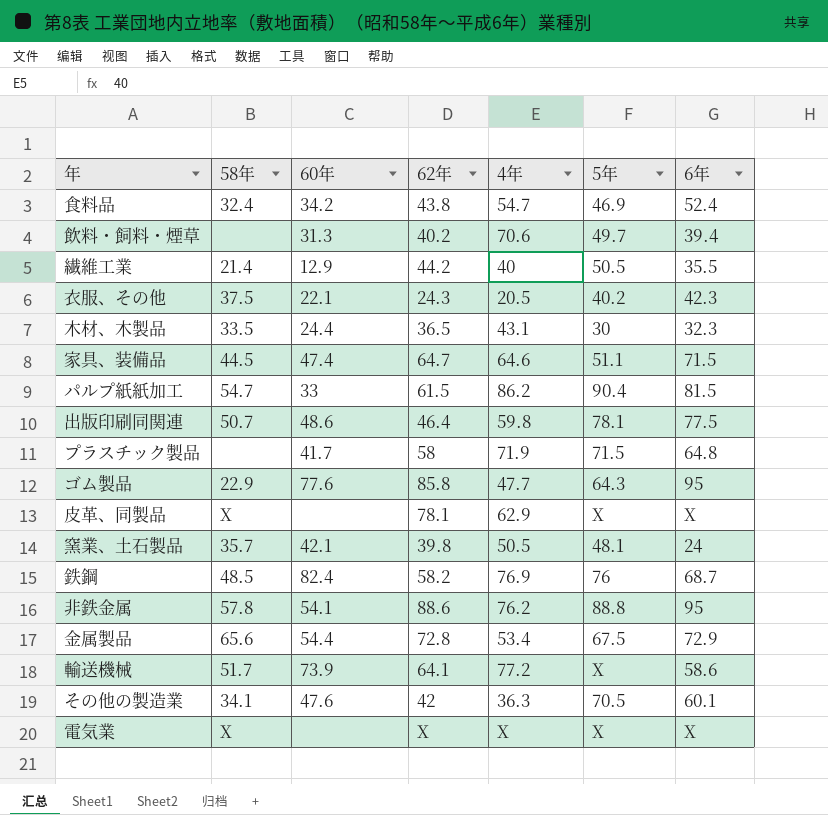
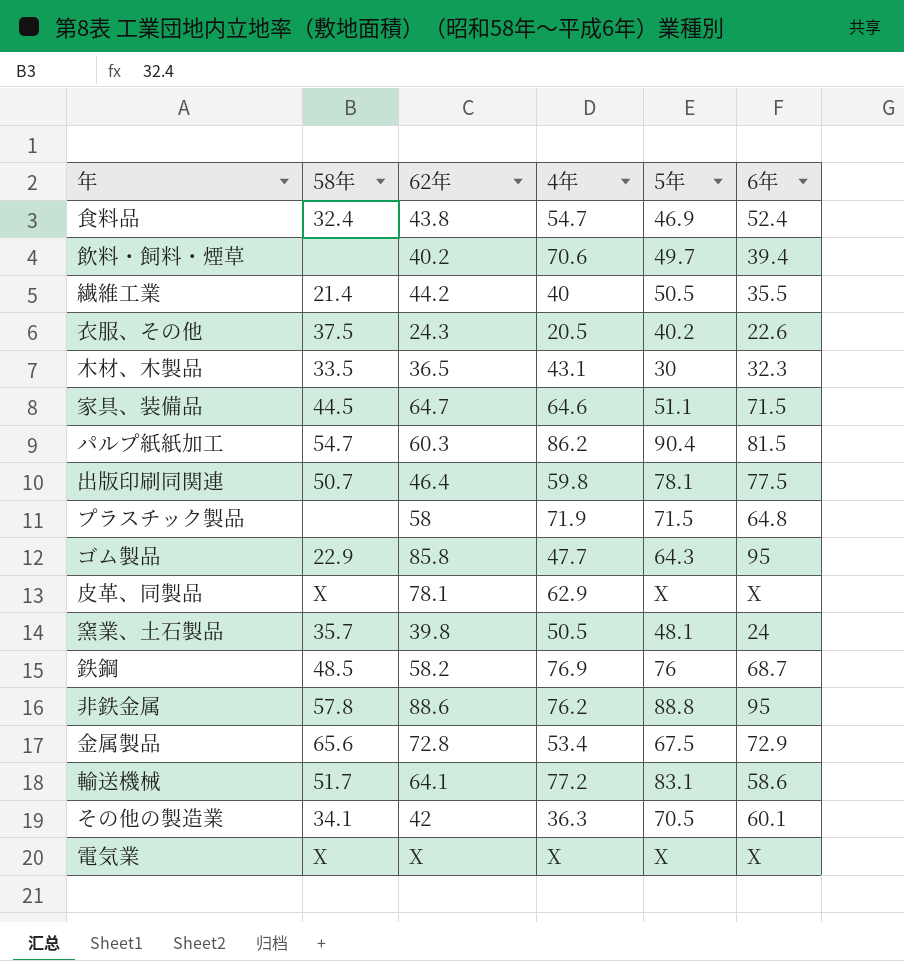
column 60年 | position: 3 -> none
衣服、その他 | 6年: 42.3 -> 22.6
パルプ紙紙加工 | 62年: 61.5 -> 60.3
輸送機械 | 5年: X -> 83.1

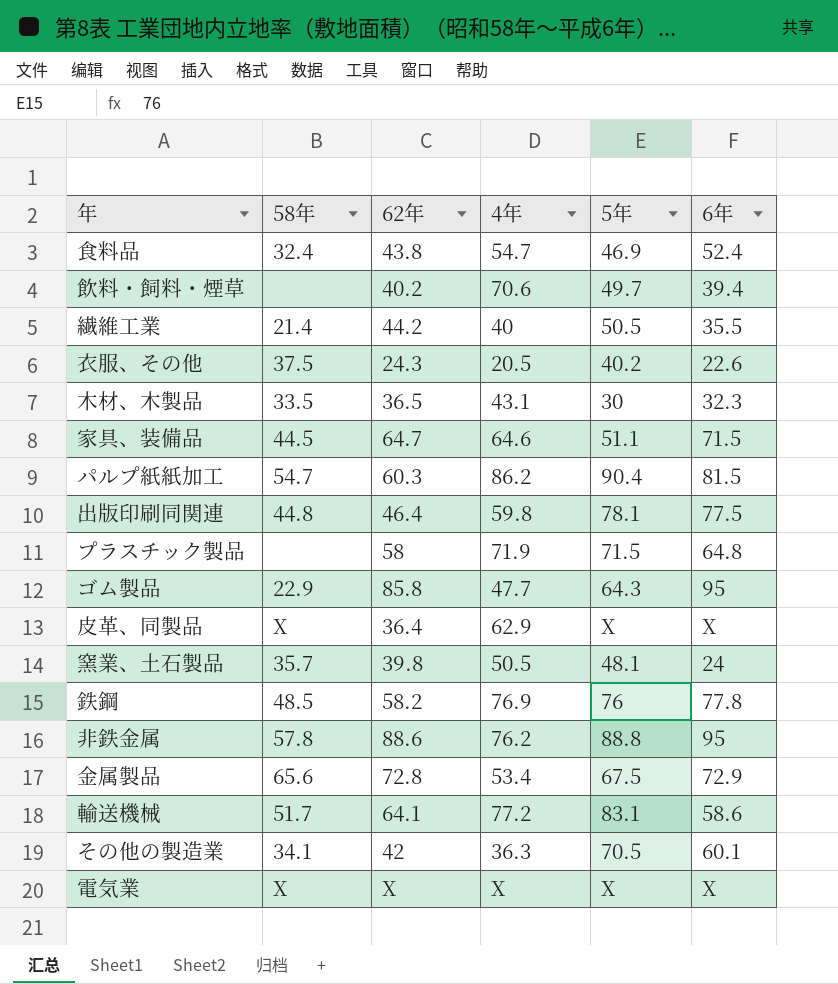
出版印刷同関連 | 58年: 50.7 -> 44.8
皮革、同製品 | 62年: 78.1 -> 36.4
鉄鋼 | 6年: 68.7 -> 77.8

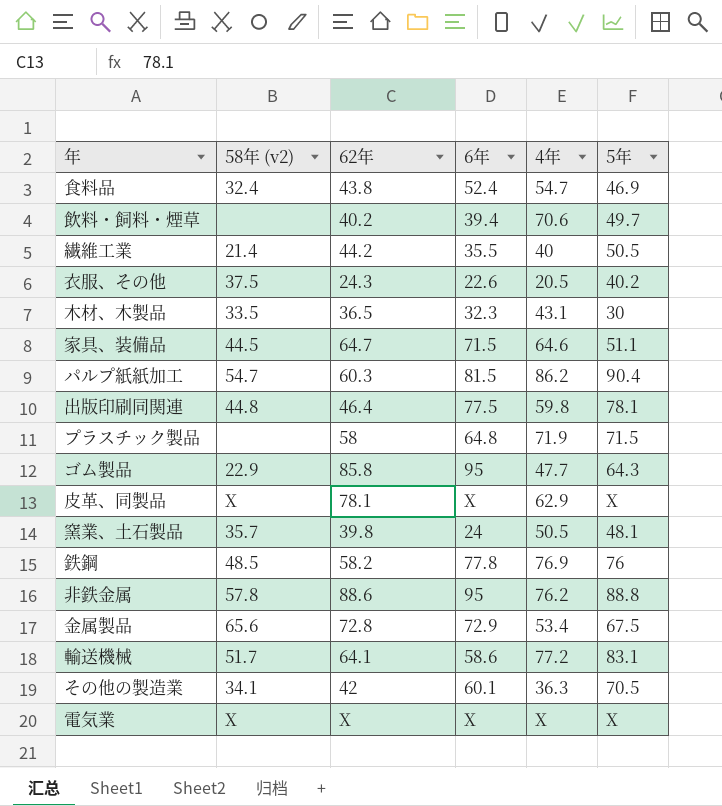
column name: 58年 -> 58年 (v2)
column 6年 | position: 6 -> 4
皮革、同製品 | 62年: 36.4 -> 78.1

